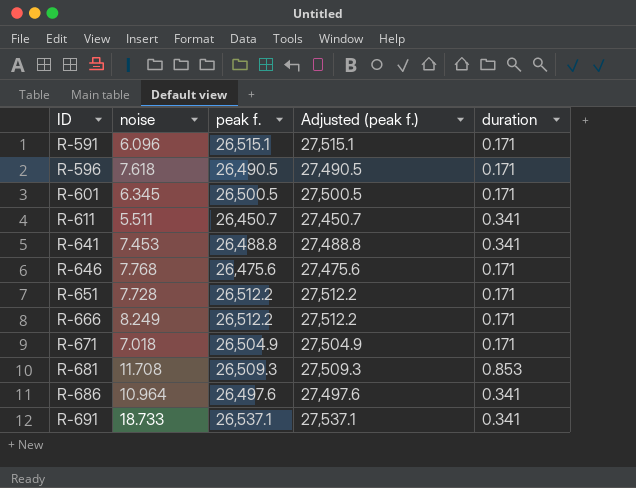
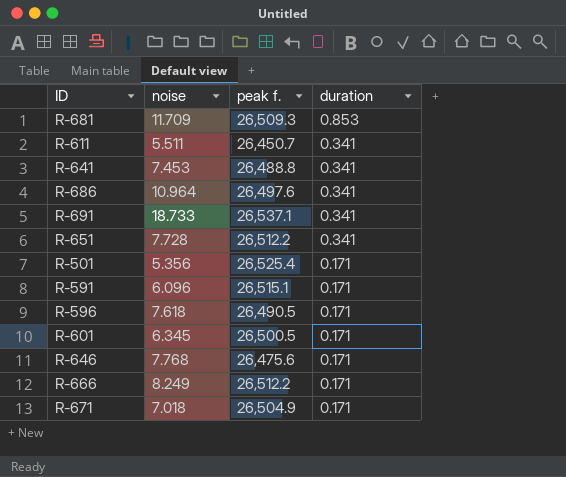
row order: ID ascending -> duration descending
column Adjusted (peak f.) | formula: [peak f.] + 1000 -> none
R-681 | noise: 11.708 -> 11.709
R-651 | duration: 0.171 -> 0.341
row R-501: none -> 5.356 | 26,525.4 | 0.171

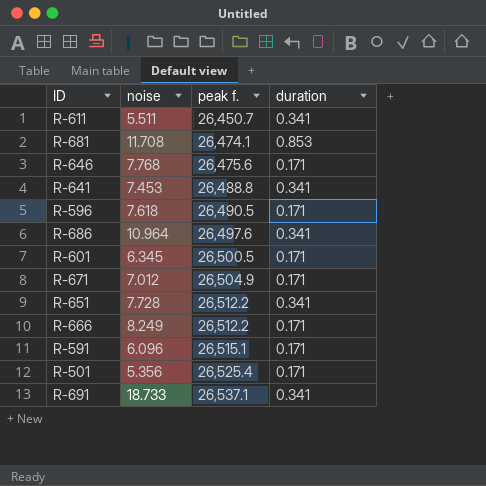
row order: duration descending -> peak f. ascending
R-681 | noise: 11.709 -> 11.708
R-681 | peak f.: 26,509.3 -> 26,474.1
R-671 | noise: 7.018 -> 7.012

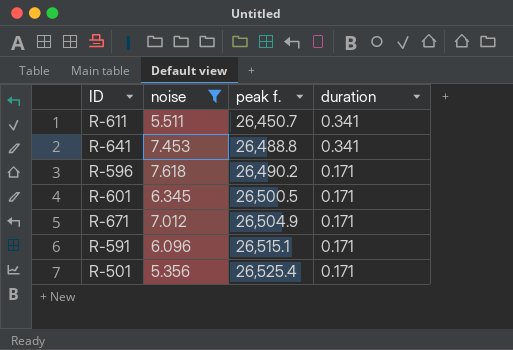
filter: none -> noise <= 7.618
R-596 | peak f.: 26,490.5 -> 26,490.2

